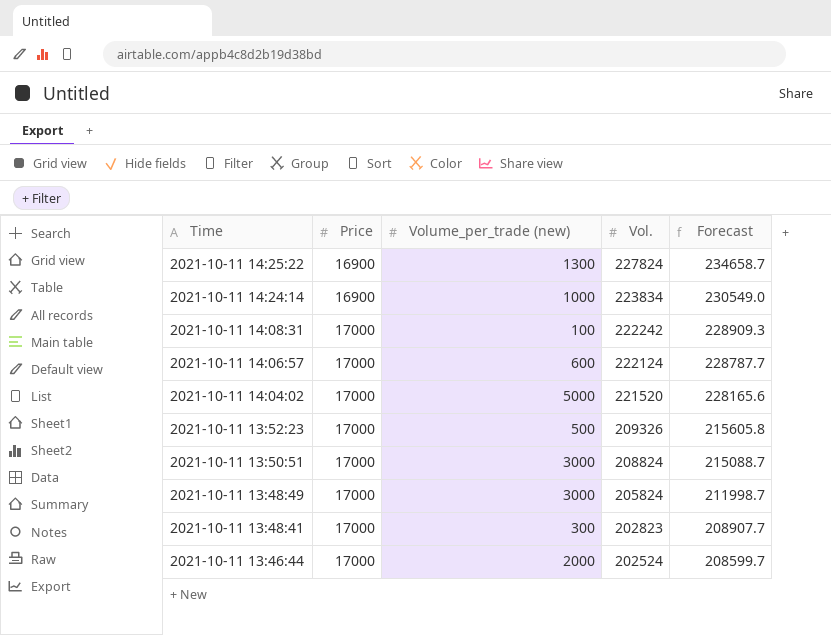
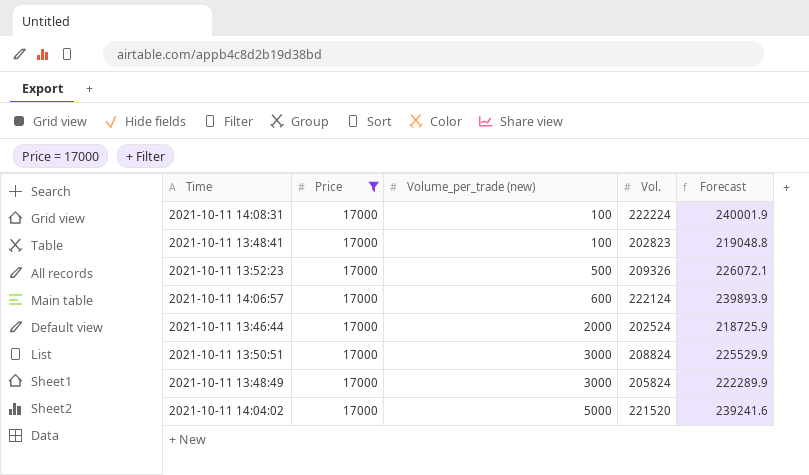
filter: none -> Price = 17000
row order: Time descending -> Volume_per_trade (new) ascending
column Forecast | formula: [Vol.] * 1.03 -> [Vol.] * 1.08
2021-10-11 14:08:31 | Vol.: 222242 -> 222224
2021-10-11 13:48:41 | Volume_per_trade (new): 300 -> 100

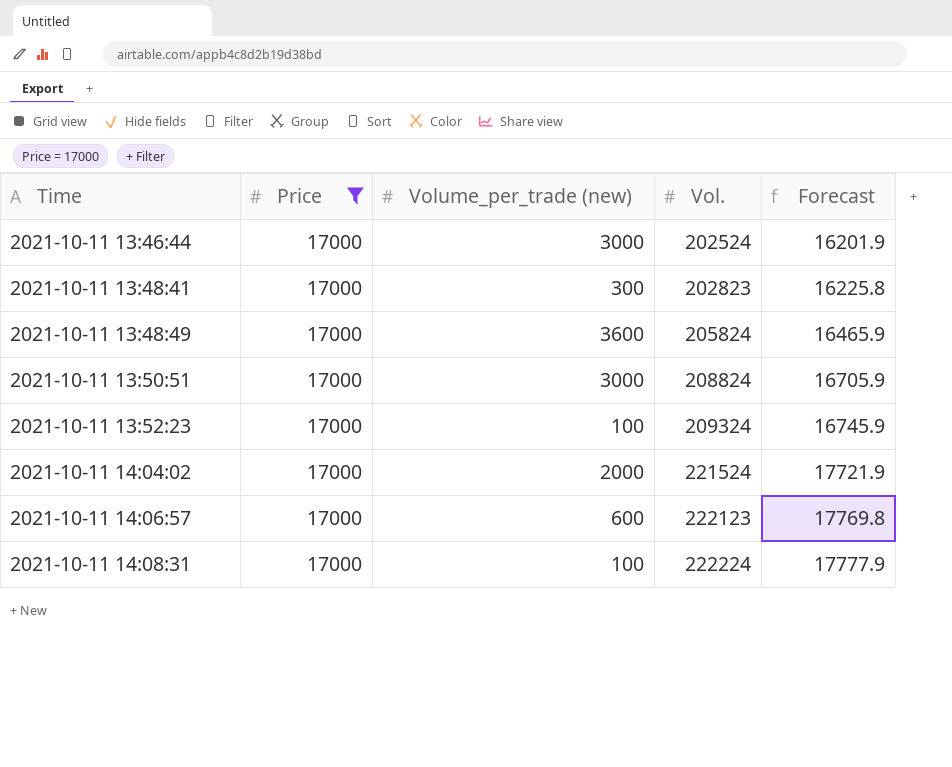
row order: Volume_per_trade (new) ascending -> Time ascending
column Forecast | formula: [Vol.] * 1.08 -> [Vol.] * 0.08
2021-10-11 13:46:44 | Volume_per_trade (new): 2000 -> 3000
2021-10-11 13:48:41 | Volume_per_trade (new): 100 -> 300
2021-10-11 13:48:49 | Volume_per_trade (new): 3000 -> 3600
2021-10-11 13:52:23 | Volume_per_trade (new): 500 -> 100
2021-10-11 13:52:23 | Vol.: 209326 -> 209324
2021-10-11 14:04:02 | Volume_per_trade (new): 5000 -> 2000
2021-10-11 14:04:02 | Vol.: 221520 -> 221524
2021-10-11 14:06:57 | Vol.: 222124 -> 222123

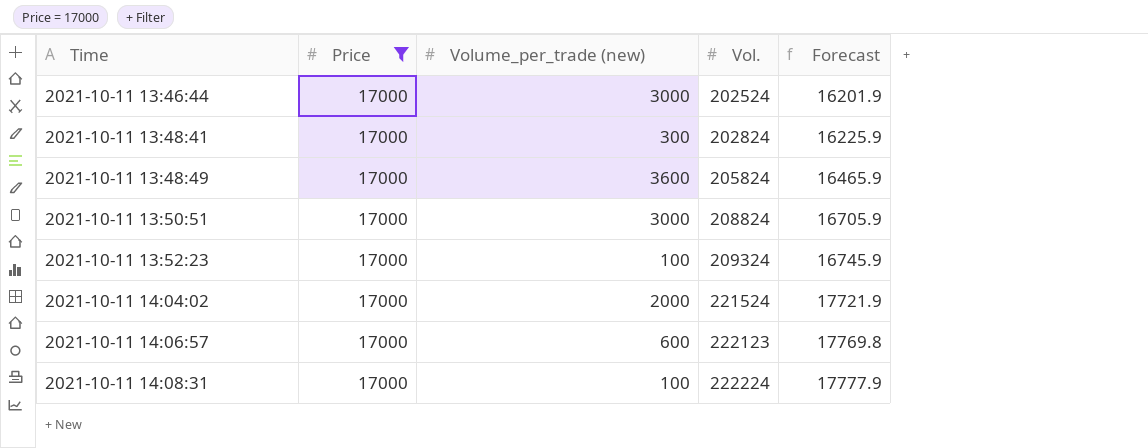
2021-10-11 13:48:41 | Vol.: 202823 -> 202824
2021-10-11 13:48:41 | Forecast: 16225.8 -> 16225.9

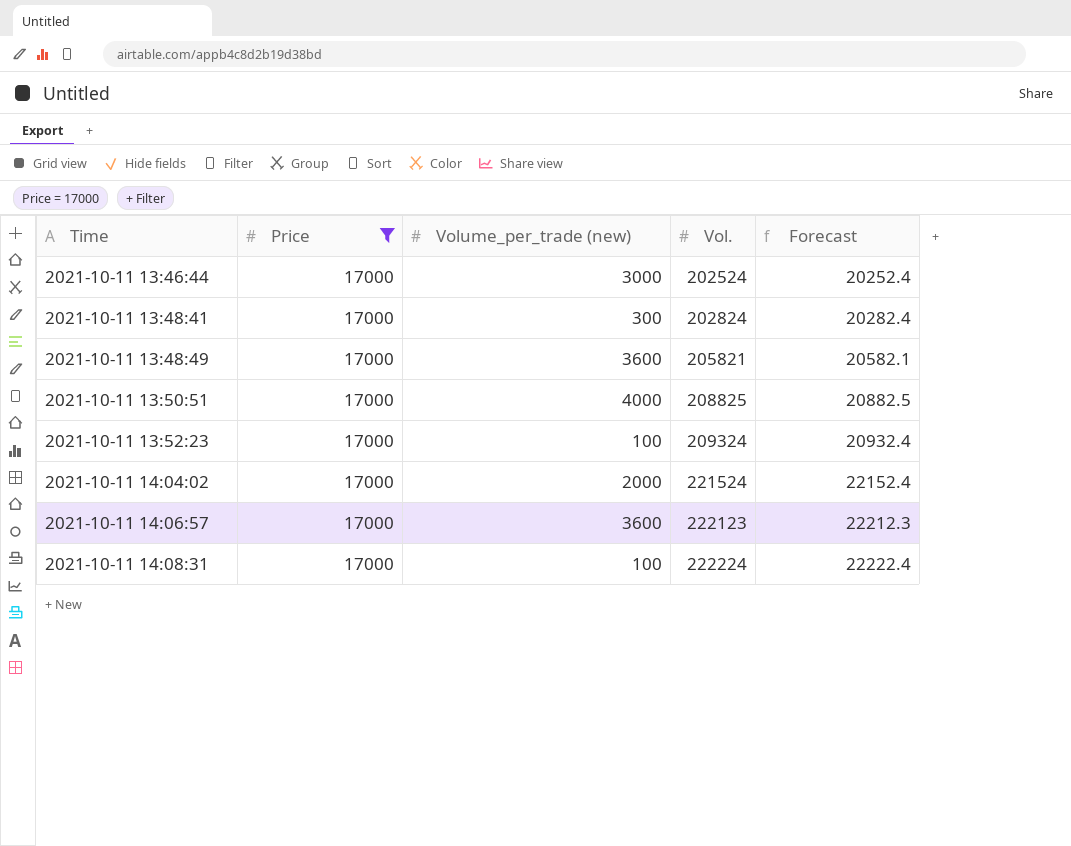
column Forecast | formula: [Vol.] * 0.08 -> [Vol.] * 0.1
2021-10-11 13:48:49 | Vol.: 205824 -> 205821
2021-10-11 13:50:51 | Volume_per_trade (new): 3000 -> 4000
2021-10-11 13:50:51 | Vol.: 208824 -> 208825
2021-10-11 14:06:57 | Volume_per_trade (new): 600 -> 3600

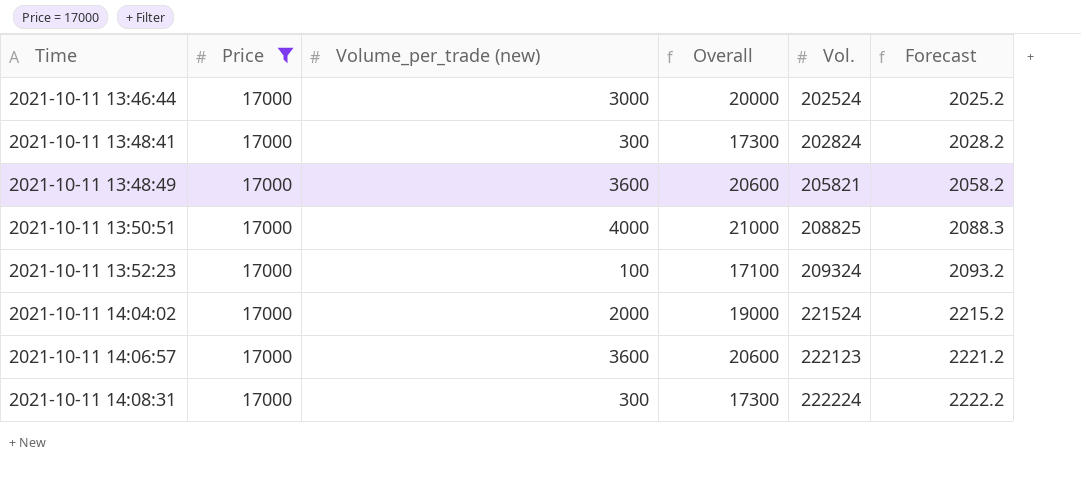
column Overall | formula: none -> [Price] + [Volume_per_trade (new)]
column Forecast | formula: [Vol.] * 0.1 -> [Vol.] * 0.01
2021-10-11 14:08:31 | Volume_per_trade (new): 100 -> 300

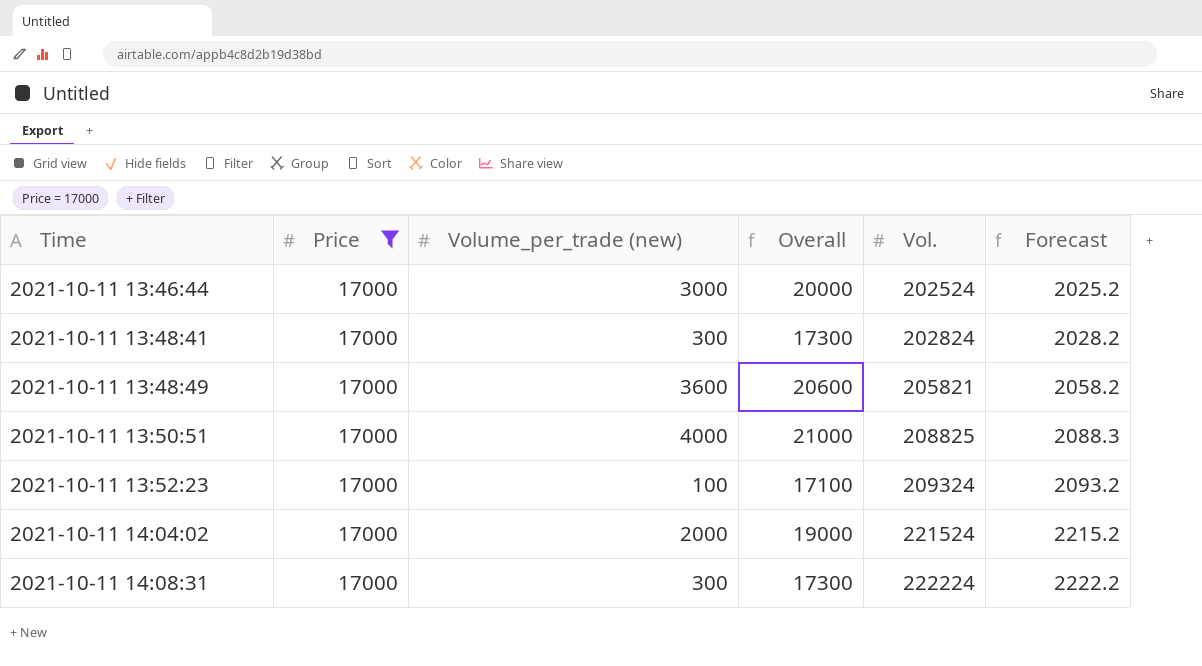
row 2021-10-11 14:06:57: 17000 | 3600 | 20600 | 222123 | 2221.2 -> none

